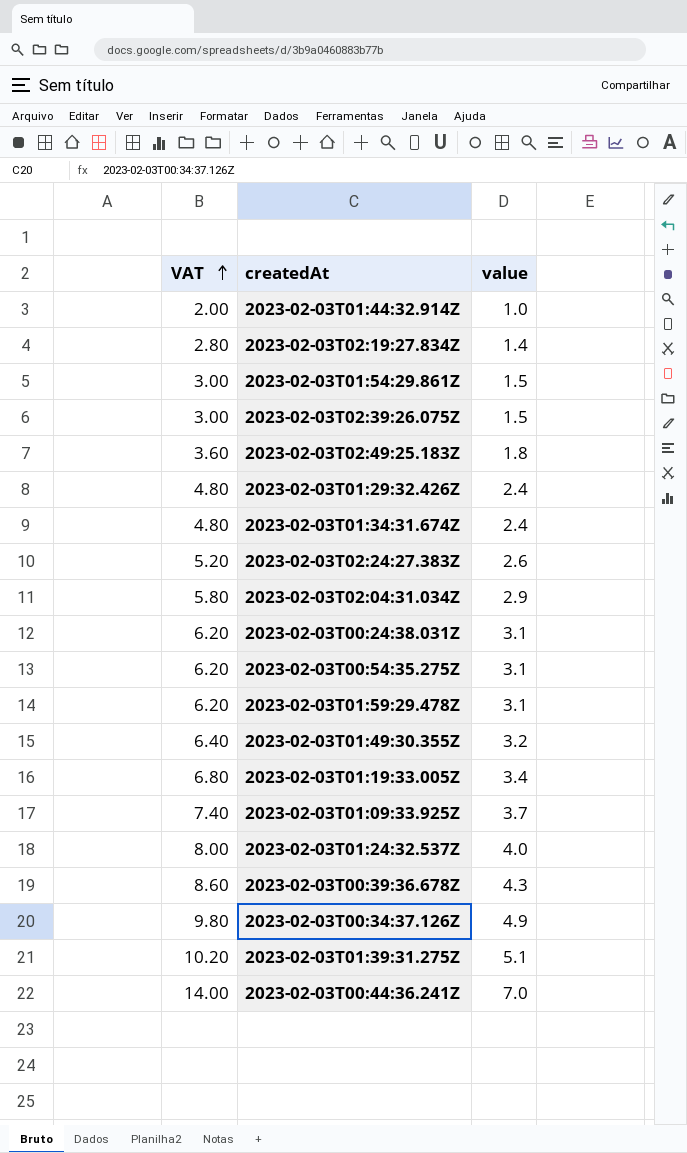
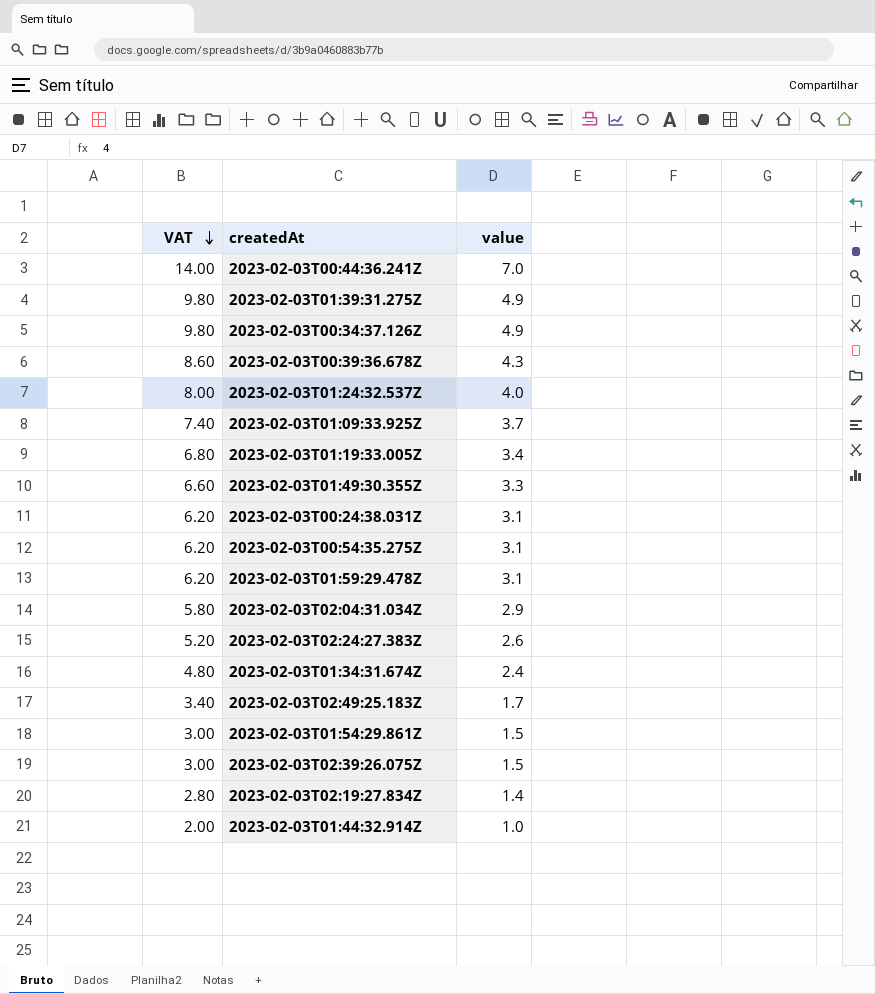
row order: VAT ascending -> VAT descending
row 2023-02-03T01:29:32.426Z: 4.80 | 2.4 -> none
2023-02-03T01:39:31.275Z | VAT: 10.20 -> 9.80
2023-02-03T01:39:31.275Z | value: 5.1 -> 4.9
2023-02-03T01:49:30.355Z | VAT: 6.40 -> 6.60
2023-02-03T01:49:30.355Z | value: 3.2 -> 3.3
2023-02-03T02:49:25.183Z | VAT: 3.60 -> 3.40
2023-02-03T02:49:25.183Z | value: 1.8 -> 1.7

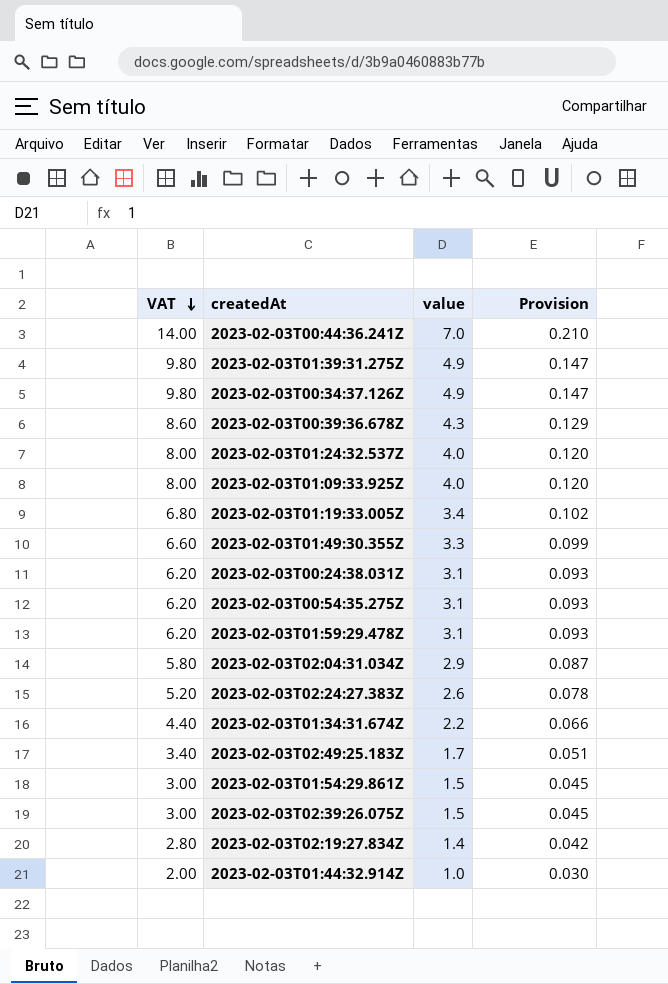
column Provision | formula: none -> [value] * 0.03
2023-02-03T01:09:33.925Z | VAT: 7.40 -> 8.00
2023-02-03T01:09:33.925Z | value: 3.7 -> 4.0
2023-02-03T01:34:31.674Z | VAT: 4.80 -> 4.40
2023-02-03T01:34:31.674Z | value: 2.4 -> 2.2

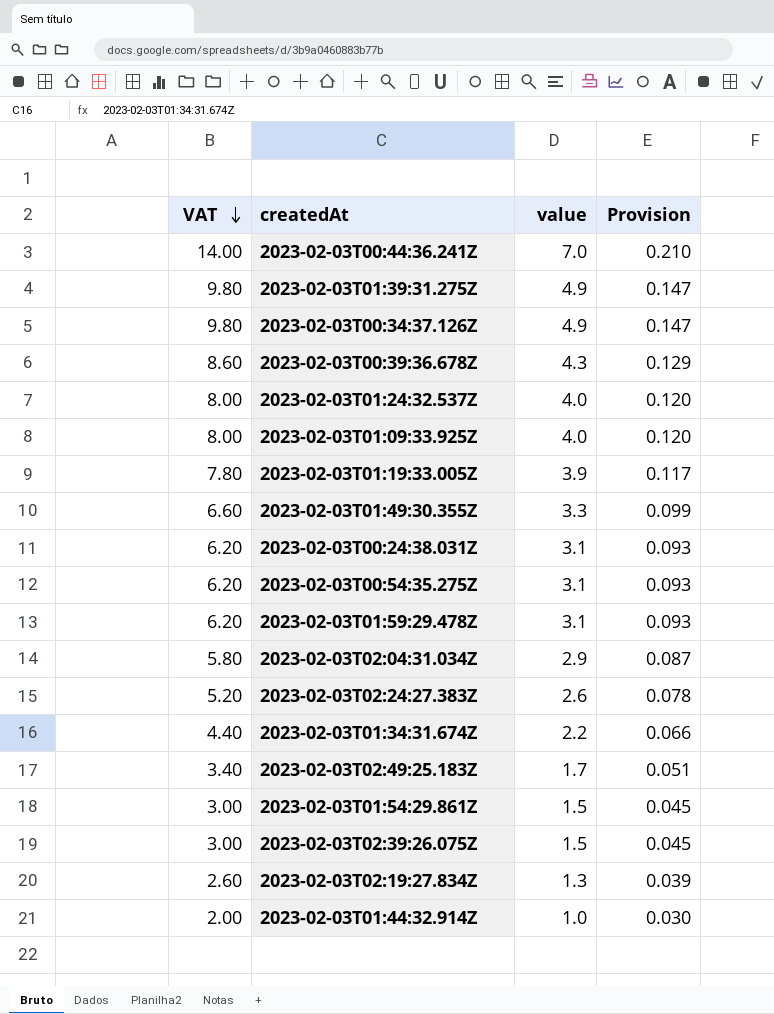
2023-02-03T01:19:33.005Z | VAT: 6.80 -> 7.80
2023-02-03T01:19:33.005Z | value: 3.4 -> 3.9
2023-02-03T01:19:33.005Z | Provision: 0.102 -> 0.117
2023-02-03T02:19:27.834Z | VAT: 2.80 -> 2.60
2023-02-03T02:19:27.834Z | value: 1.4 -> 1.3
2023-02-03T02:19:27.834Z | Provision: 0.042 -> 0.039

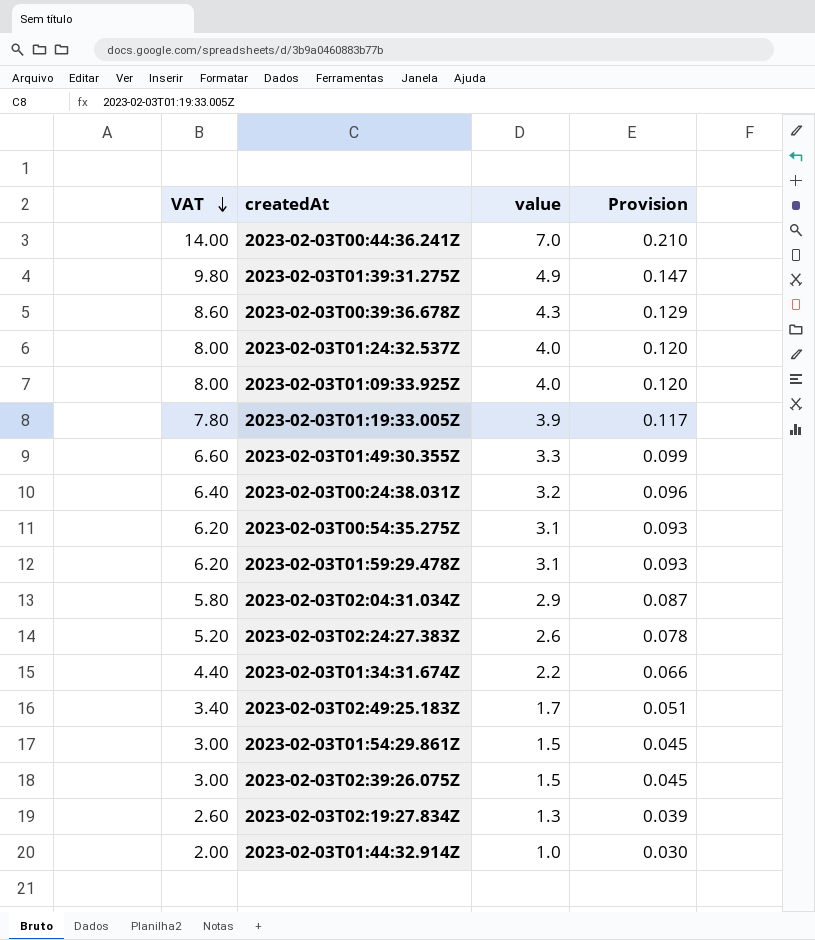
row 2023-02-03T00:34:37.126Z: 9.80 | 4.9 | 0.147 -> none
2023-02-03T00:24:38.031Z | VAT: 6.20 -> 6.40
2023-02-03T00:24:38.031Z | value: 3.1 -> 3.2
2023-02-03T00:24:38.031Z | Provision: 0.093 -> 0.096

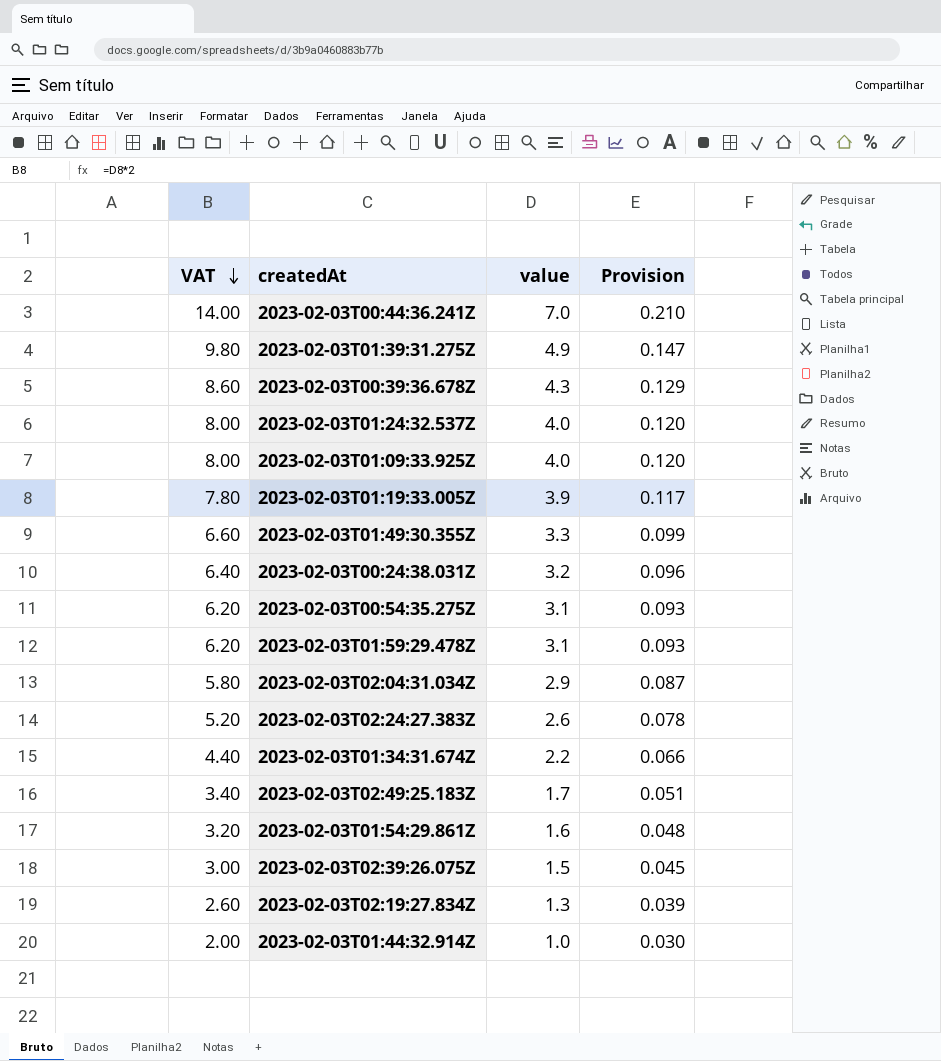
2023-02-03T01:54:29.861Z | VAT: 3.00 -> 3.20
2023-02-03T01:54:29.861Z | value: 1.5 -> 1.6
2023-02-03T01:54:29.861Z | Provision: 0.045 -> 0.048

